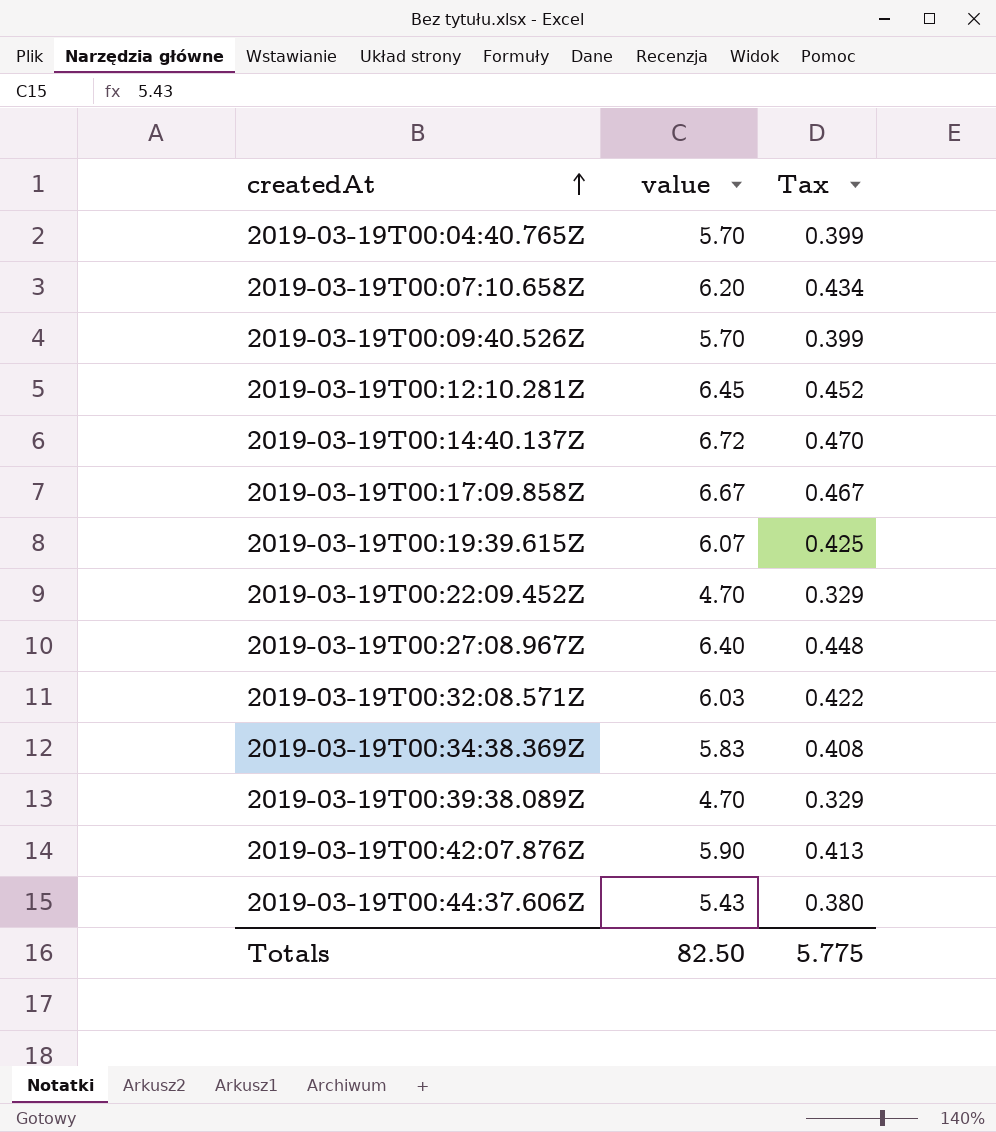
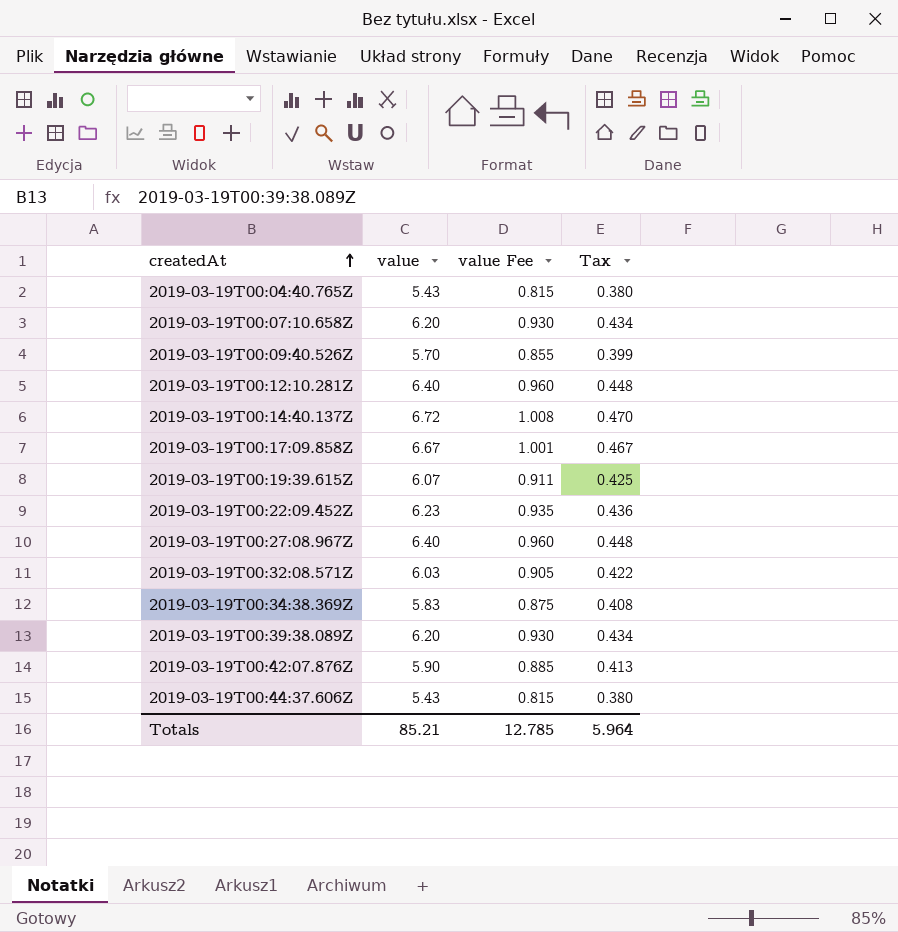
column value Fee | formula: none -> [value] * 0.15
2019-03-19T00:04:40.765Z | value: 5.70 -> 5.43
2019-03-19T00:04:40.765Z | Tax: 0.399 -> 0.380
2019-03-19T00:12:10.281Z | value: 6.45 -> 6.40
2019-03-19T00:12:10.281Z | Tax: 0.452 -> 0.448
2019-03-19T00:22:09.452Z | value: 4.70 -> 6.23
2019-03-19T00:22:09.452Z | Tax: 0.329 -> 0.436
2019-03-19T00:39:38.089Z | value: 4.70 -> 6.20
2019-03-19T00:39:38.089Z | Tax: 0.329 -> 0.434
Totals | value: 82.50 -> 85.21
Totals | Tax: 5.775 -> 5.964

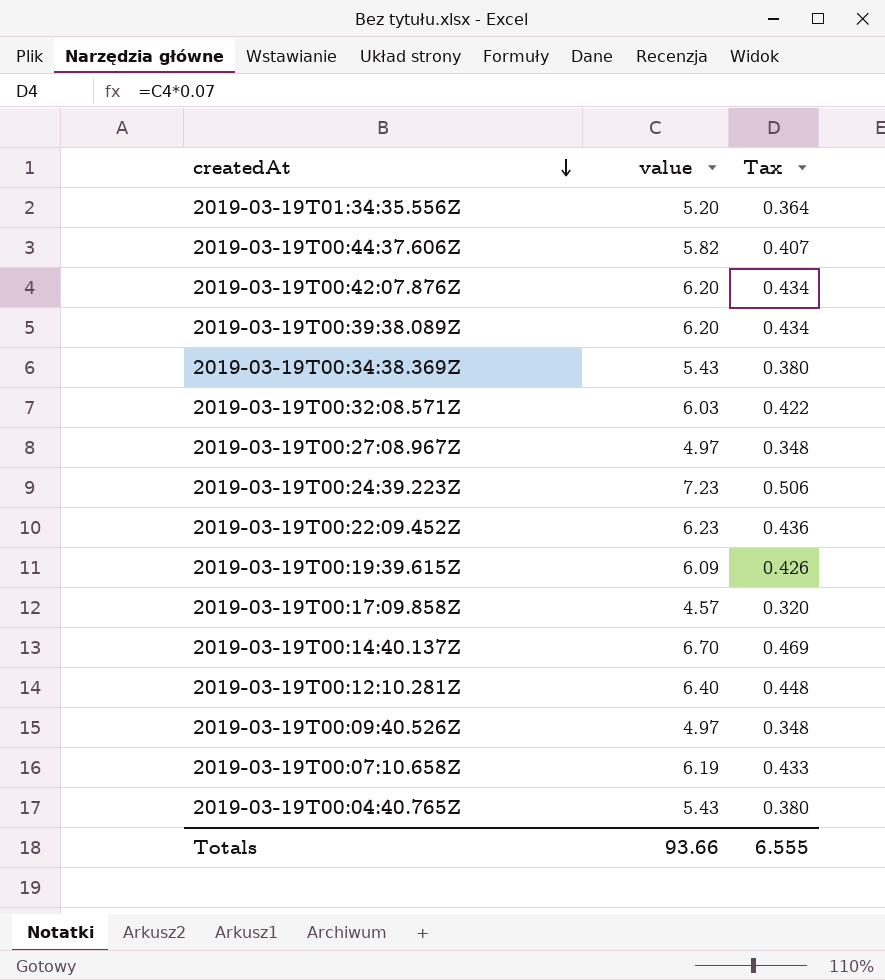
row order: createdAt ascending -> createdAt descending
column value Fee | formula: [value] * 0.15 -> none
row 2019-03-19T01:34:35.556Z: none -> 5.20 | 0.364
2019-03-19T00:44:37.606Z | value: 5.43 -> 5.82
2019-03-19T00:44:37.606Z | Tax: 0.380 -> 0.407
2019-03-19T00:42:07.876Z | value: 5.90 -> 6.20
2019-03-19T00:42:07.876Z | Tax: 0.413 -> 0.434
2019-03-19T00:34:38.369Z | value: 5.83 -> 5.43
2019-03-19T00:34:38.369Z | Tax: 0.408 -> 0.380
2019-03-19T00:27:08.967Z | value: 6.40 -> 4.97
2019-03-19T00:27:08.967Z | Tax: 0.448 -> 0.348
row 2019-03-19T00:24:39.223Z: none -> 7.23 | 0.506
2019-03-19T00:19:39.615Z | value: 6.07 -> 6.09
2019-03-19T00:19:39.615Z | Tax: 0.425 -> 0.426
2019-03-19T00:17:09.858Z | value: 6.67 -> 4.57
2019-03-19T00:17:09.858Z | Tax: 0.467 -> 0.320
2019-03-19T00:14:40.137Z | value: 6.72 -> 6.70
2019-03-19T00:14:40.137Z | Tax: 0.470 -> 0.469
2019-03-19T00:09:40.526Z | value: 5.70 -> 4.97
2019-03-19T00:09:40.526Z | Tax: 0.399 -> 0.348
2019-03-19T00:07:10.658Z | value: 6.20 -> 6.19
2019-03-19T00:07:10.658Z | Tax: 0.434 -> 0.433
Totals | value: 85.21 -> 93.66
Totals | Tax: 5.964 -> 6.555

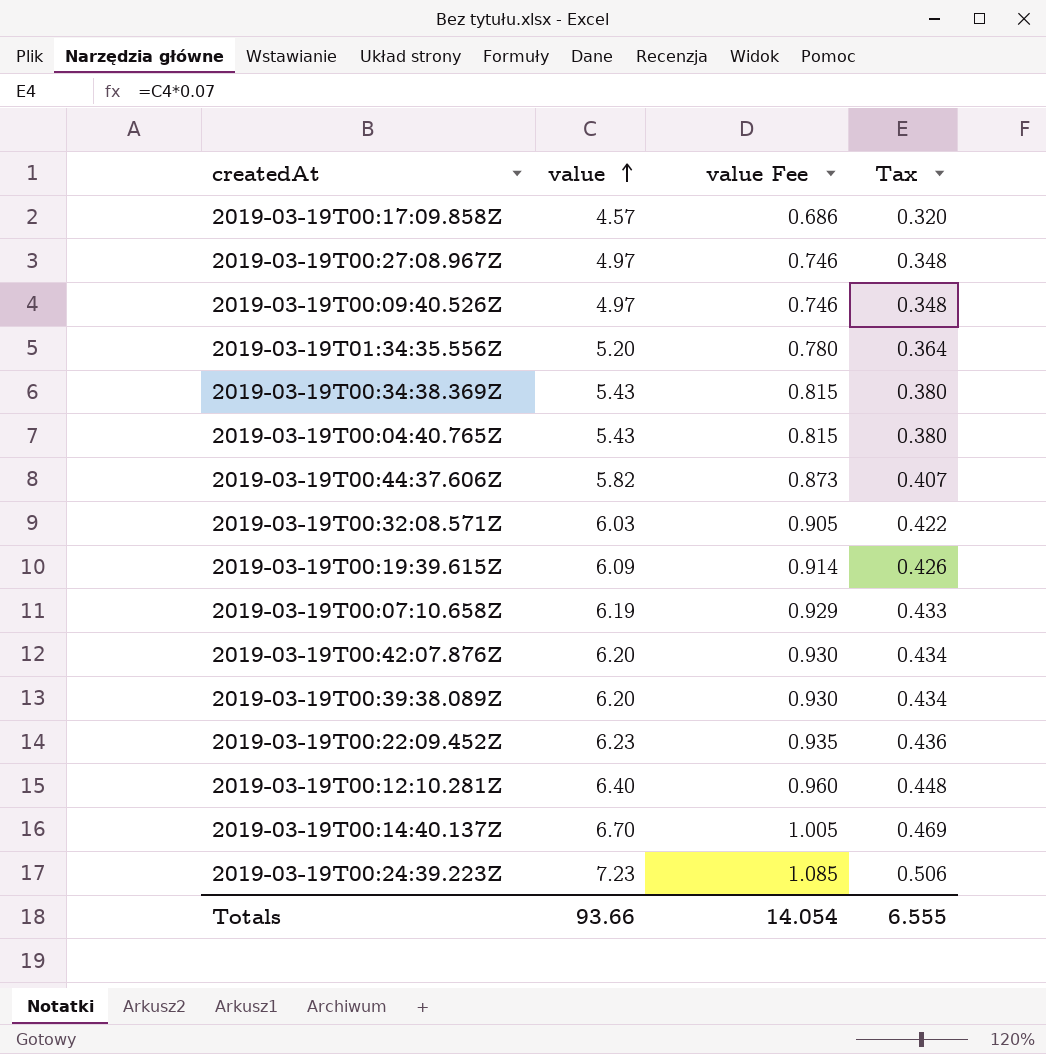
row order: createdAt descending -> value ascending
column value Fee | formula: none -> [value] * 0.15

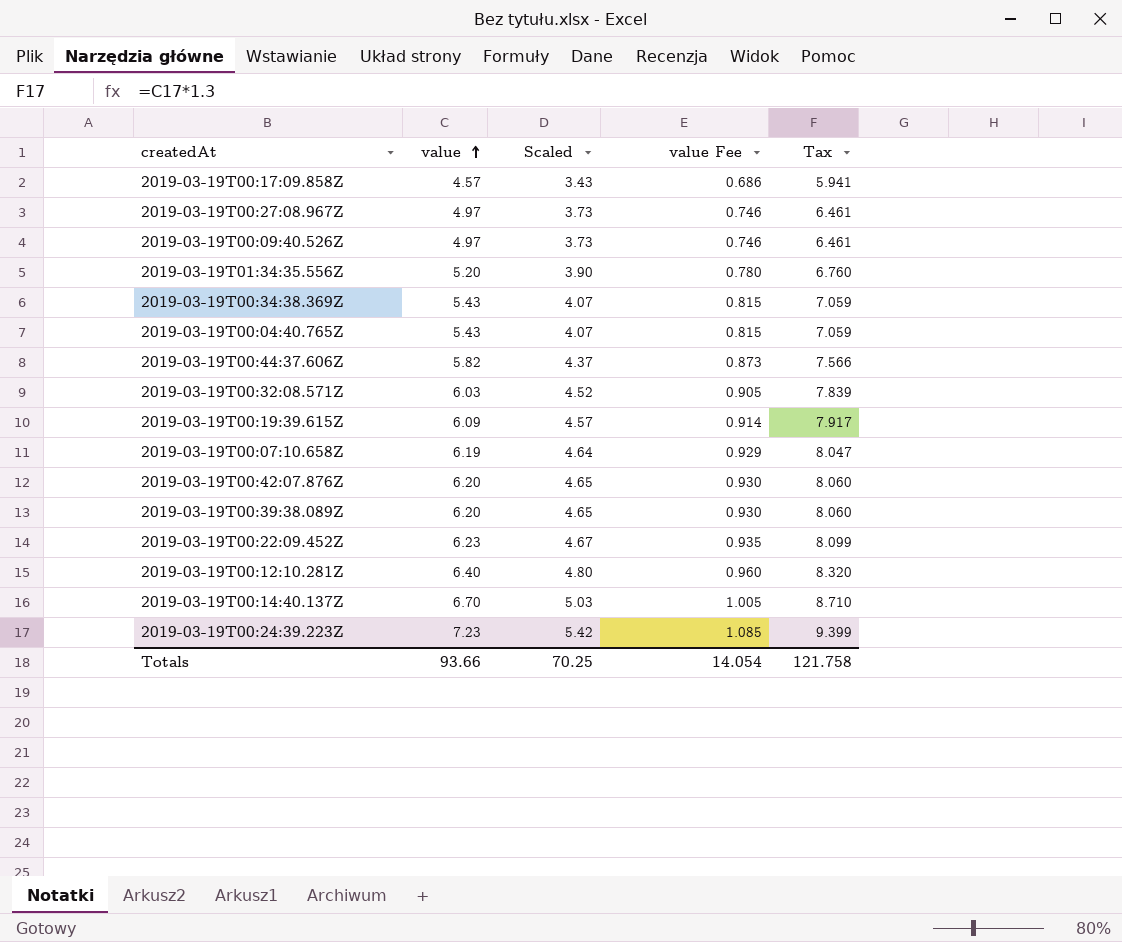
column Scaled | formula: none -> [value] * 0.75
column Tax | formula: [value] * 0.07 -> [value] * 1.3
Totals | Tax: 6.555 -> 121.758

